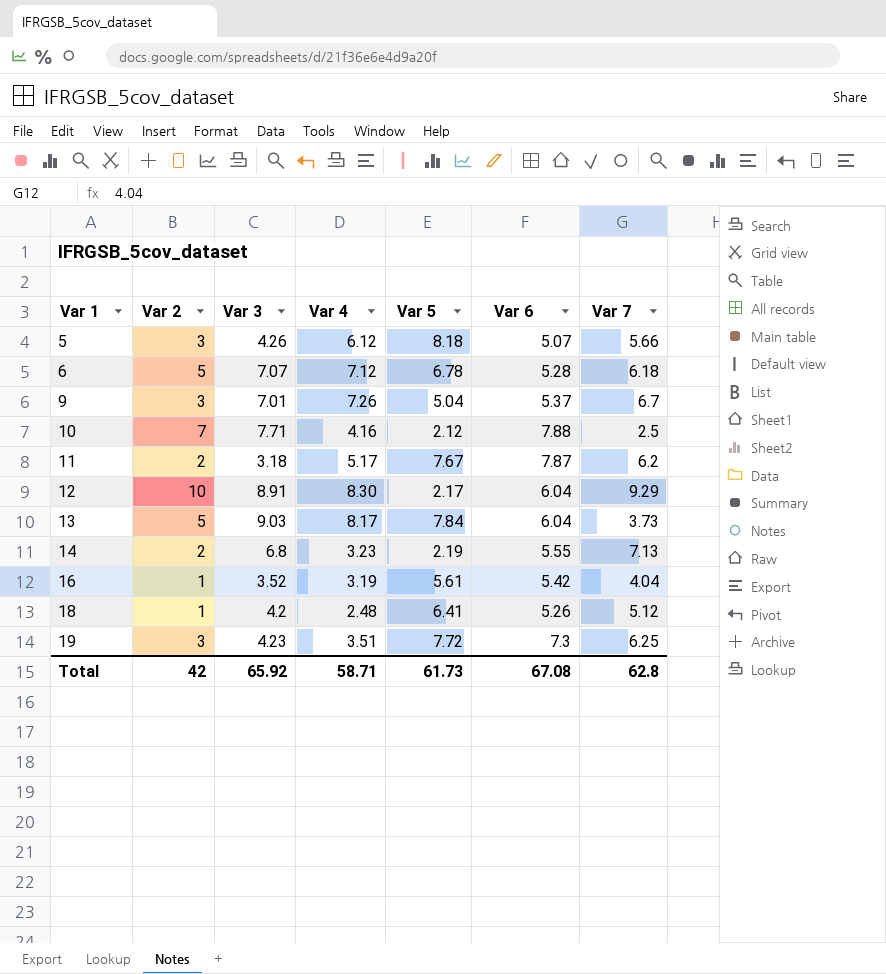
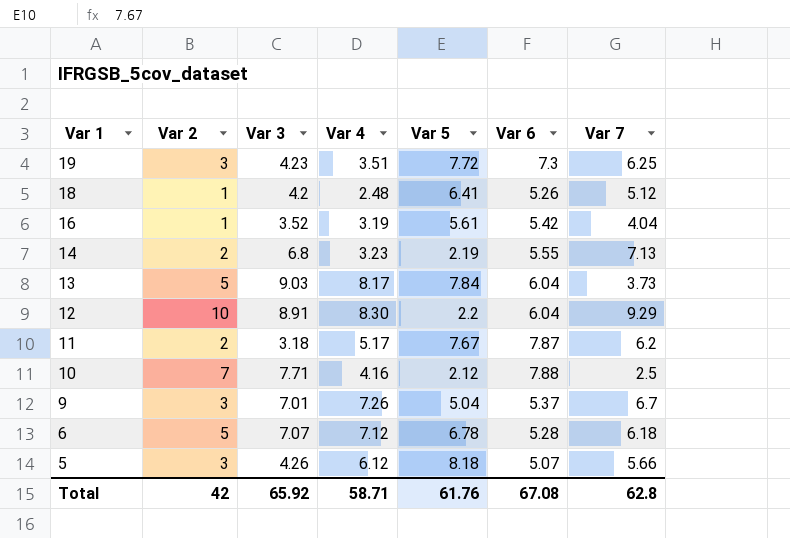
row order: Var 1 ascending -> Var 1 descending
12 | Var 5: 2.17 -> 2.2
Total | Var 5: 61.73 -> 61.76

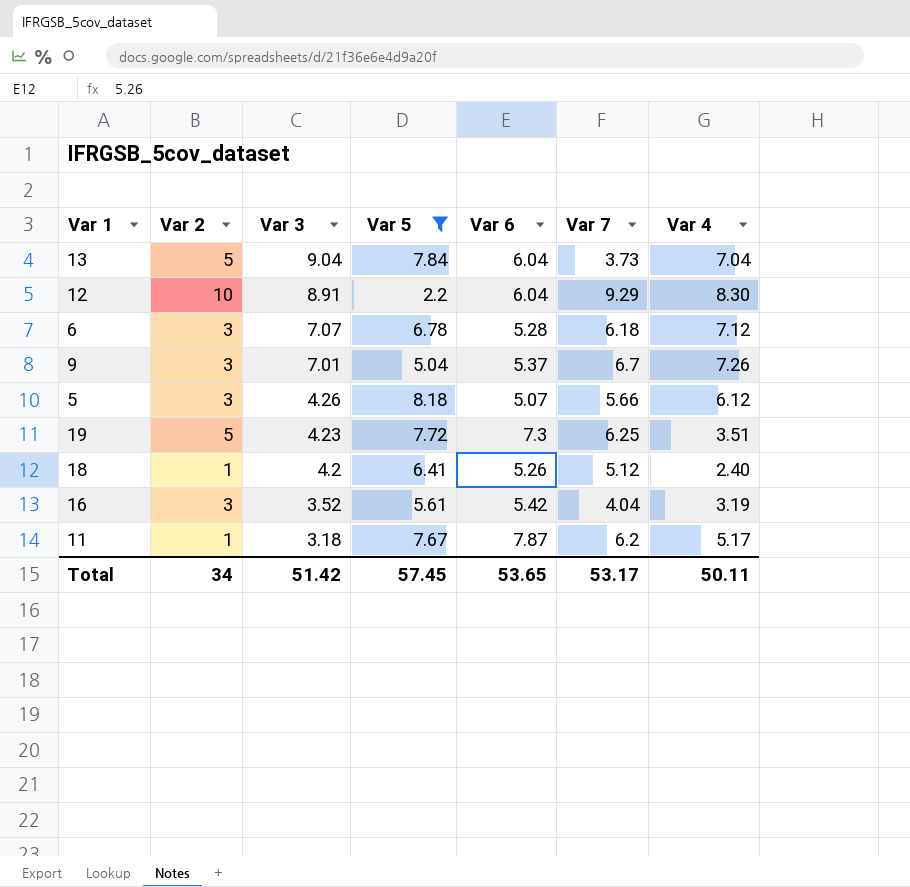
filter: none -> Var 5 >= 2.2
row order: Var 1 descending -> Var 3 descending
column Var 4 | position: 4 -> 7
13 | Var 3: 9.03 -> 9.04
13 | Var 4: 8.17 -> 7.04
6 | Var 2: 5 -> 3
19 | Var 2: 3 -> 5
18 | Var 4: 2.48 -> 2.40
16 | Var 2: 1 -> 3
11 | Var 2: 2 -> 1
Total | Var 2: 42 -> 34
Total | Var 3: 65.92 -> 51.42
Total | Var 5: 61.76 -> 57.45
Total | Var 6: 67.08 -> 53.65
Total | Var 7: 62.8 -> 53.17
Total | Var 4: 58.71 -> 50.11

